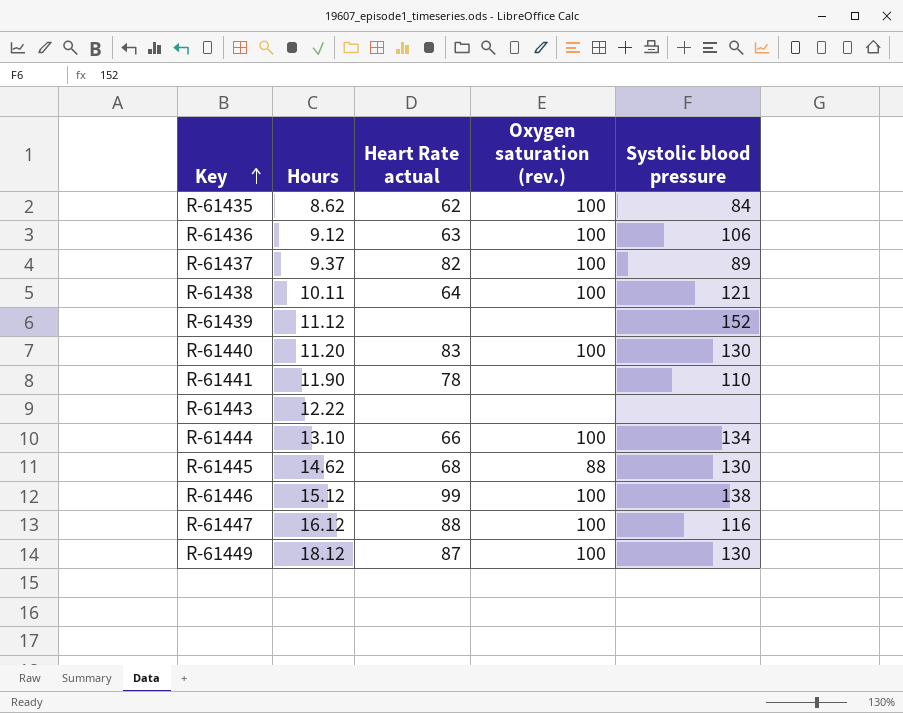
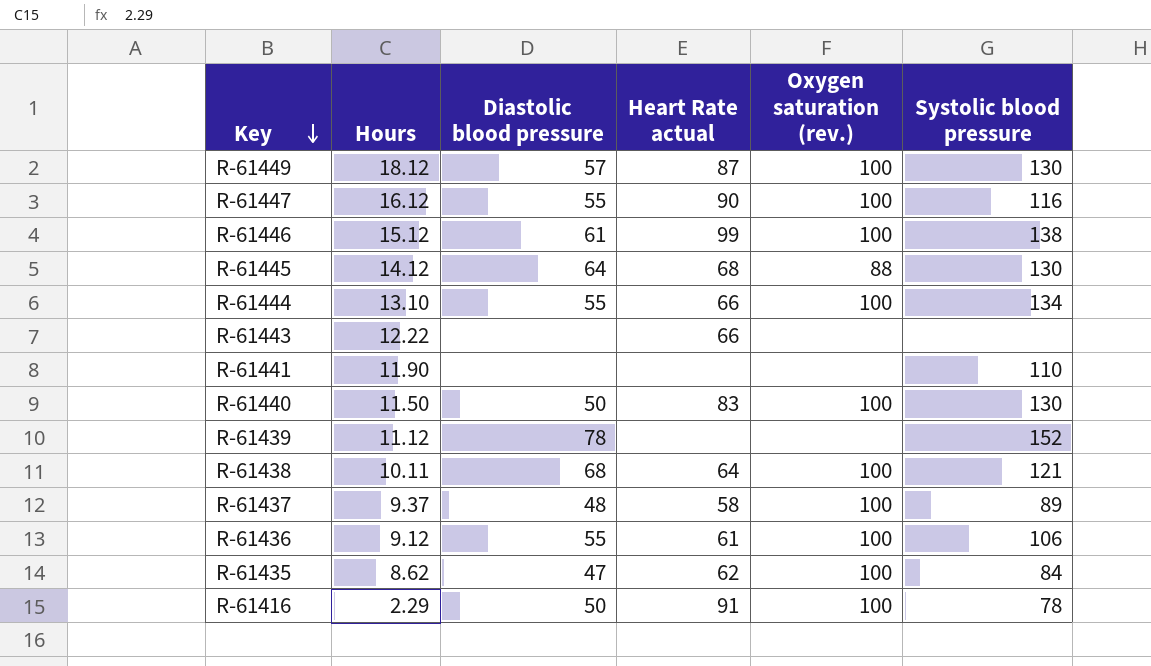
row order: Key ascending -> Key descending
column Diastolic blood pressure | position: none -> 3
R-61447 | Heart Rate actual: 88 -> 90
R-61445 | Hours: 14.62 -> 14.12
R-61443 | Heart Rate actual: none -> 66
R-61441 | Heart Rate actual: 78 -> none
R-61440 | Hours: 11.20 -> 11.50
R-61437 | Heart Rate actual: 82 -> 58
R-61436 | Heart Rate actual: 63 -> 61
row R-61416: none -> 2.29 | 50 | 91 | 100 | 78

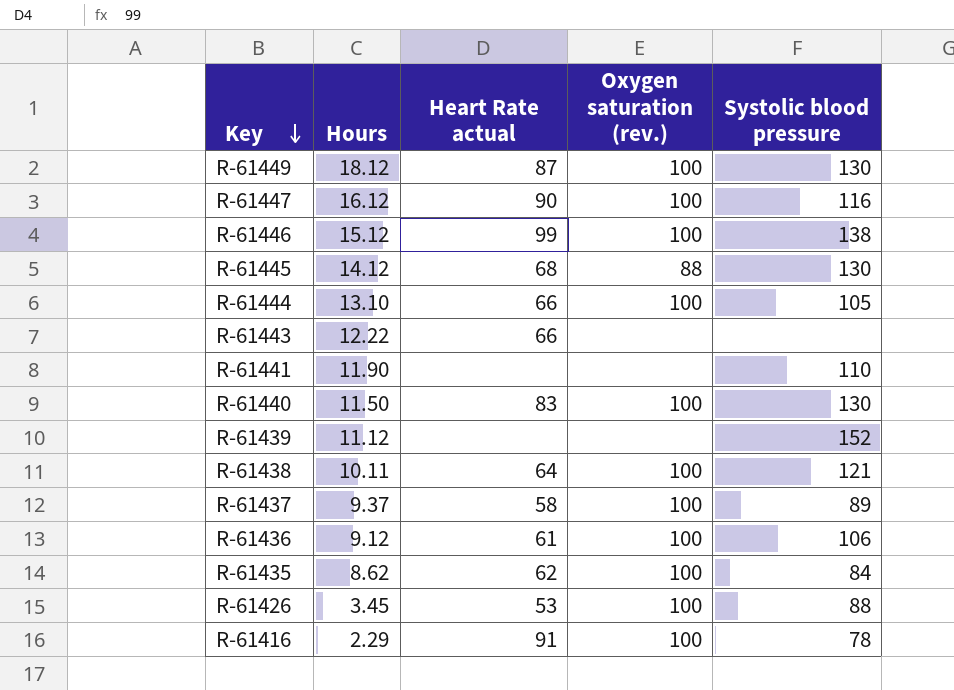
column Diastolic blood pressure | position: 3 -> none
R-61444 | Systolic blood pressure: 134 -> 105
row R-61426: none -> 3.45 | 53 | 100 | 88

